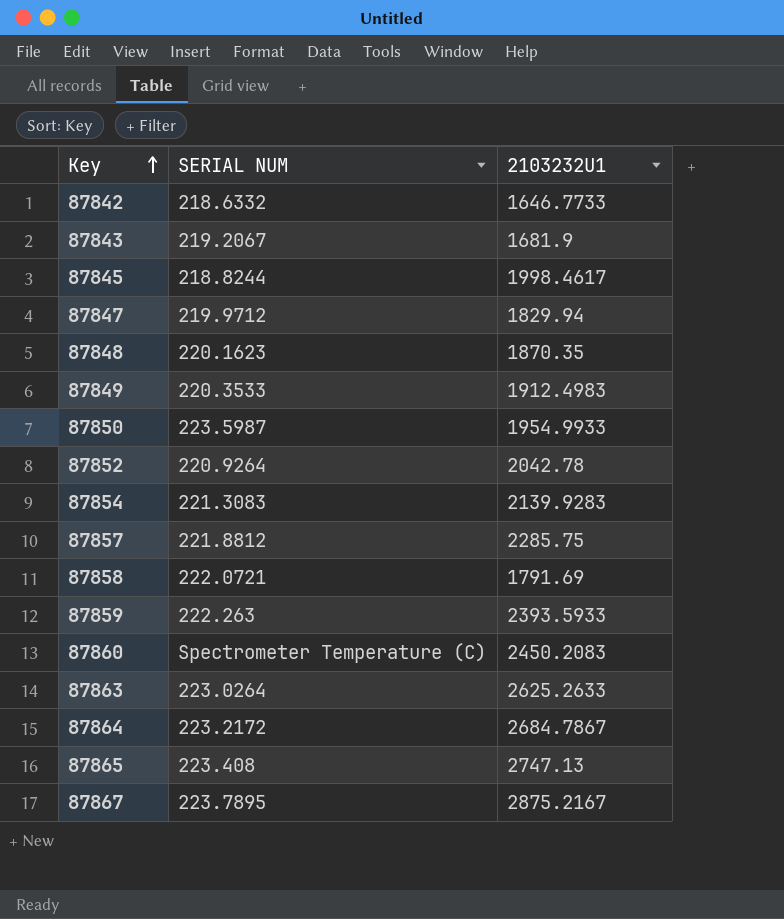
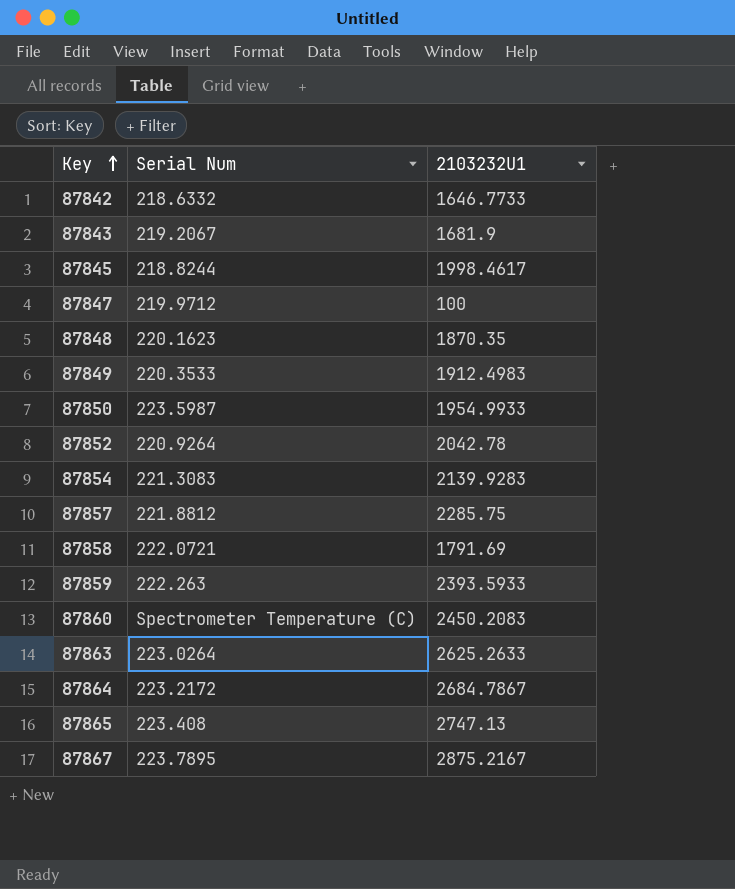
column name: SERIAL NUM -> Serial Num
87847 | 2103232U1: 1829.94 -> 100

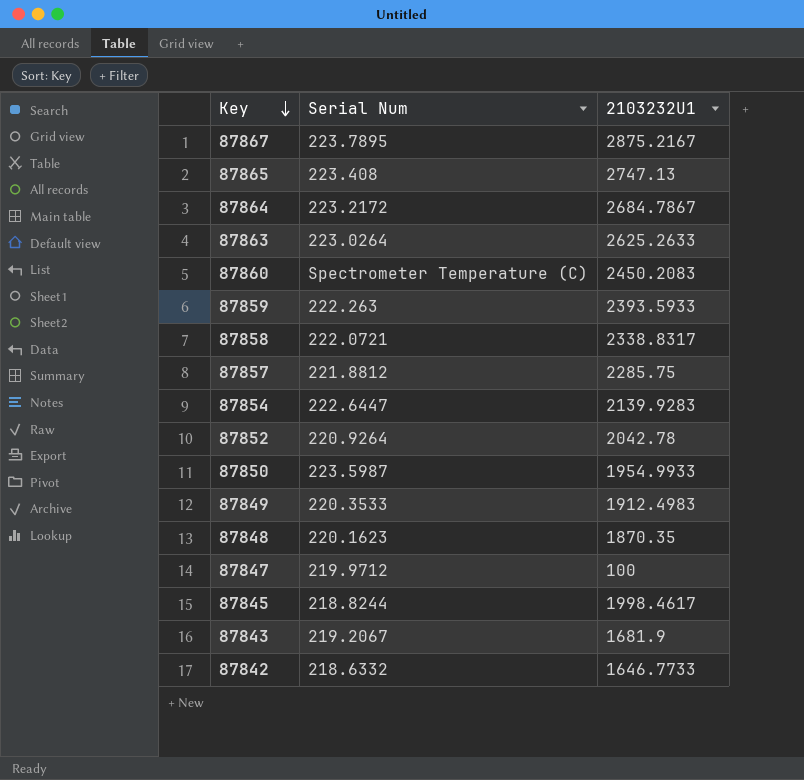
row order: Key ascending -> Key descending
87858 | 2103232U1: 1791.69 -> 2338.8317
87854 | Serial Num: 221.3083 -> 222.6447

